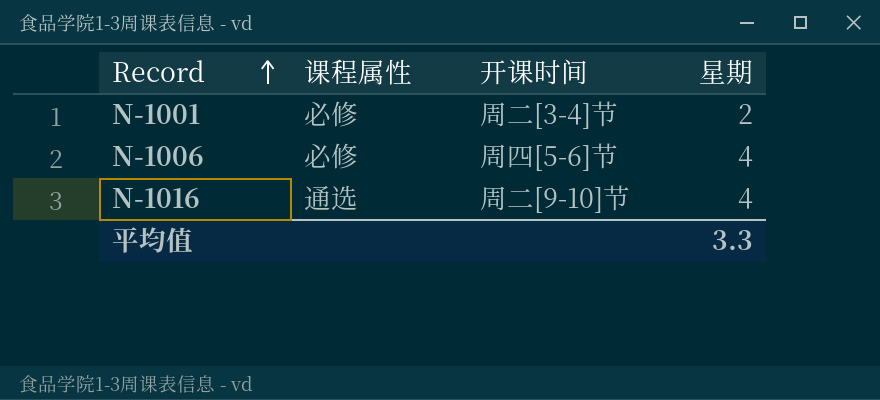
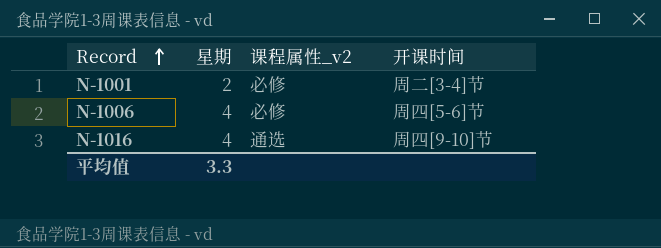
column 星期 | position: 4 -> 2
column name: 课程属性 -> 课程属性_v2
N-1016 | 开课时间: 周二[9-10]节 -> 周四[9-10]节

